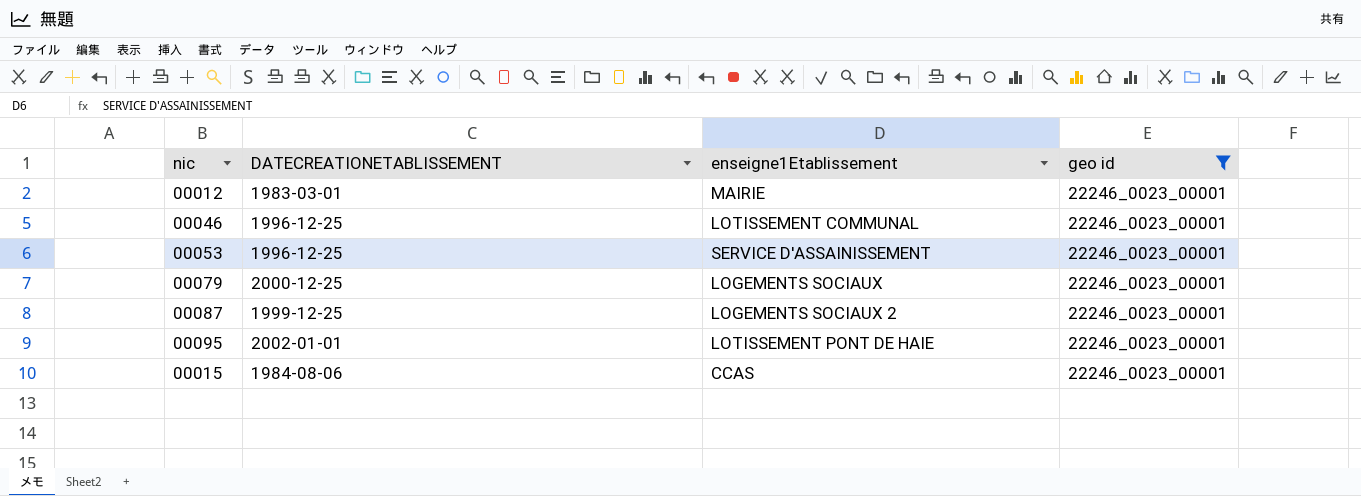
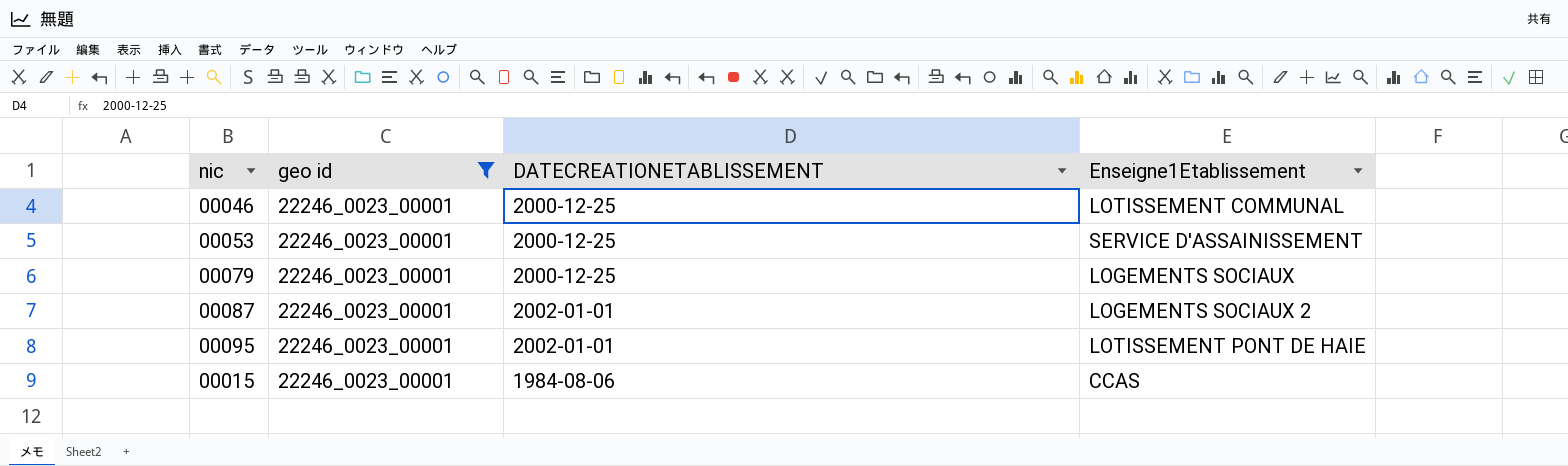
column geo id | position: 4 -> 2
column name: enseigne1Etablissement -> Enseigne1Etablissement
row 00012: 1983-03-01 | MAIRIE | 22246_0023_00001 -> none
00046 | DATECREATIONETABLISSEMENT: 1996-12-25 -> 2000-12-25
00053 | DATECREATIONETABLISSEMENT: 1996-12-25 -> 2000-12-25
00087 | DATECREATIONETABLISSEMENT: 1999-12-25 -> 2002-01-01

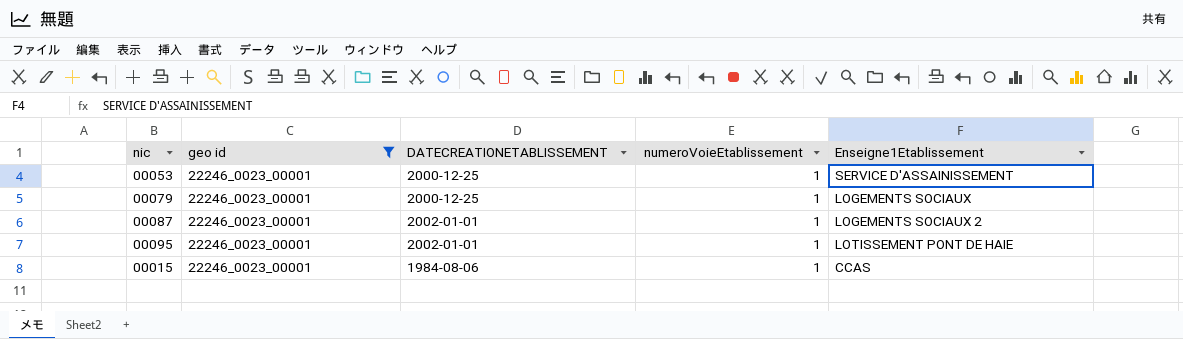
column numeroVoieEtablissement | position: none -> 4
row 00046: 22246_0023_00001 | 2000-12-25 | LOTISSEMENT COMMUNAL -> none

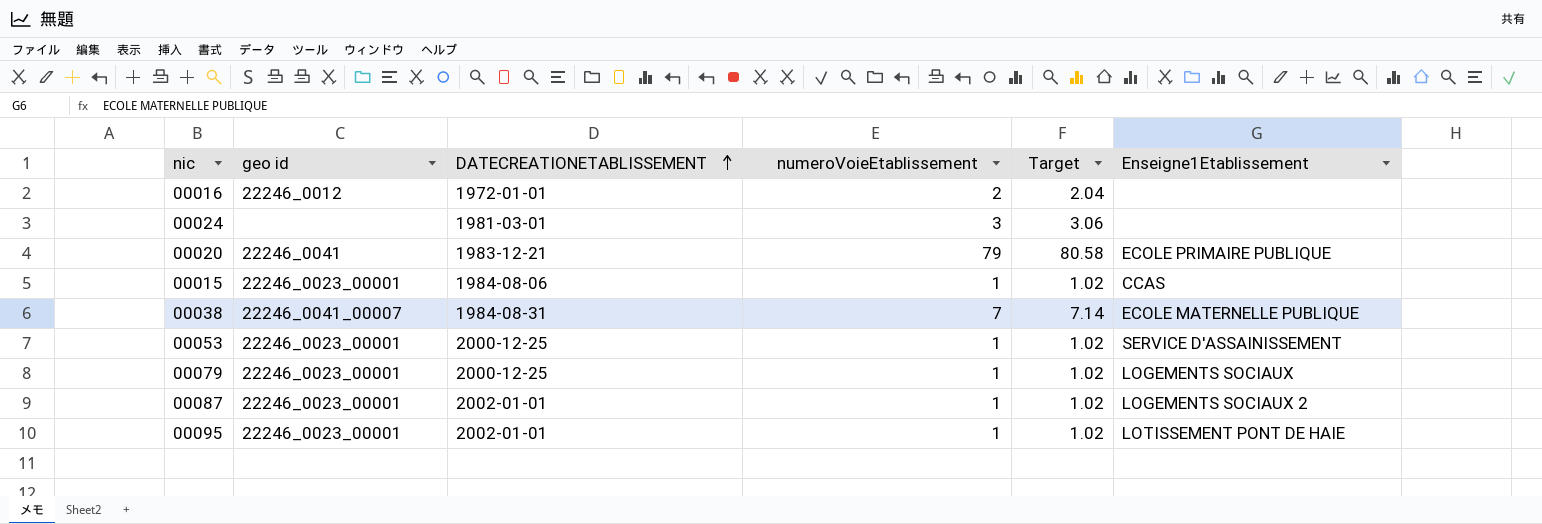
filter: geo id = 22246_0023_00001 -> none
row order: none -> DATECREATIONETABLISSEMENT ascending
column Target | formula: none -> [numeroVoieEtablissement] * 1.02

